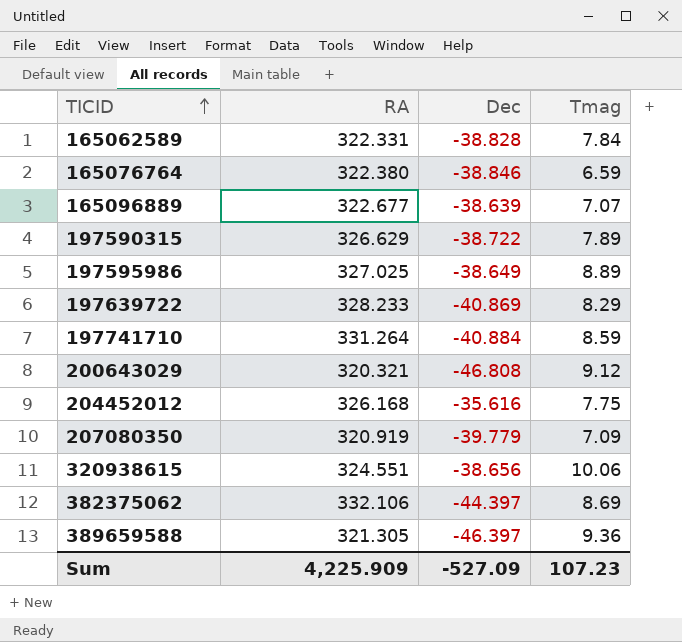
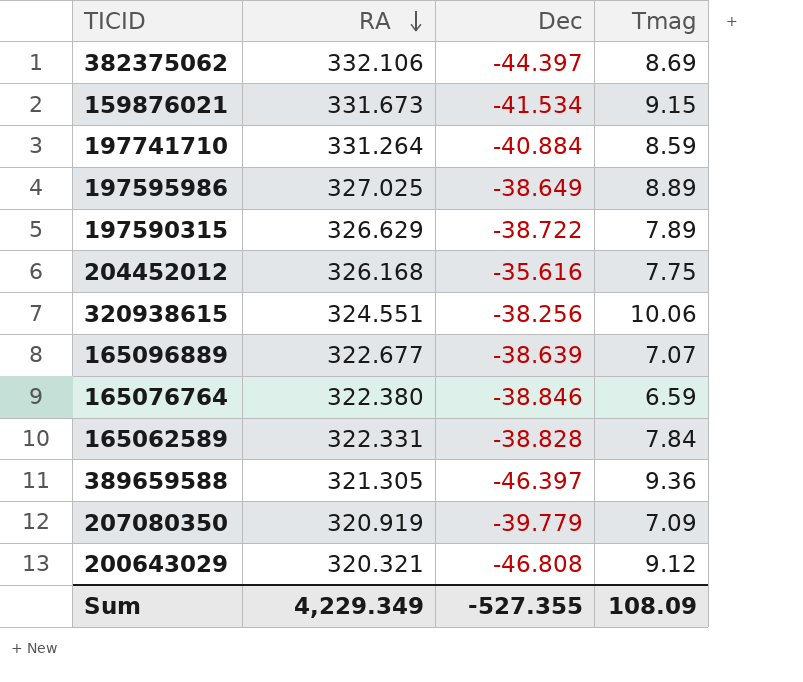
row order: TICID ascending -> RA descending
row 197639722: 328.233 | -40.869 | 8.29 -> none
row 159876021: none -> 331.673 | -41.534 | 9.15
320938615 | Dec: -38.656 -> -38.256
Sum | RA: 4,225.909 -> 4,229.349
Sum | Dec: -527.09 -> -527.355
Sum | Tmag: 107.23 -> 108.09

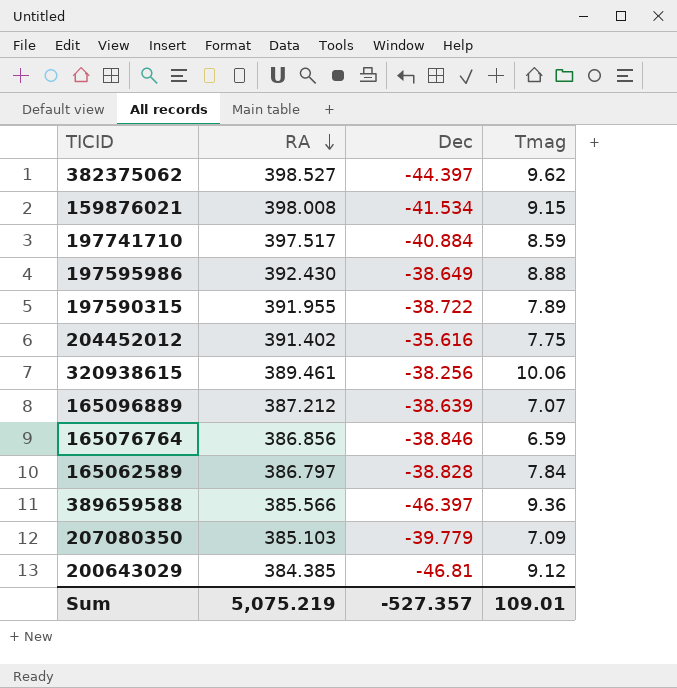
382375062 | RA: 332.106 -> 398.527
382375062 | Tmag: 8.69 -> 9.62
159876021 | RA: 331.673 -> 398.008
197741710 | RA: 331.264 -> 397.517
197595986 | RA: 327.025 -> 392.430
197595986 | Tmag: 8.89 -> 8.88
197590315 | RA: 326.629 -> 391.955
204452012 | RA: 326.168 -> 391.402
320938615 | RA: 324.551 -> 389.461
165096889 | RA: 322.677 -> 387.212
165076764 | RA: 322.380 -> 386.856
165062589 | RA: 322.331 -> 386.797
389659588 | RA: 321.305 -> 385.566
207080350 | RA: 320.919 -> 385.103
200643029 | RA: 320.321 -> 384.385
200643029 | Dec: -46.808 -> -46.81
Sum | RA: 4,229.349 -> 5,075.219
Sum | Dec: -527.355 -> -527.357
Sum | Tmag: 108.09 -> 109.01

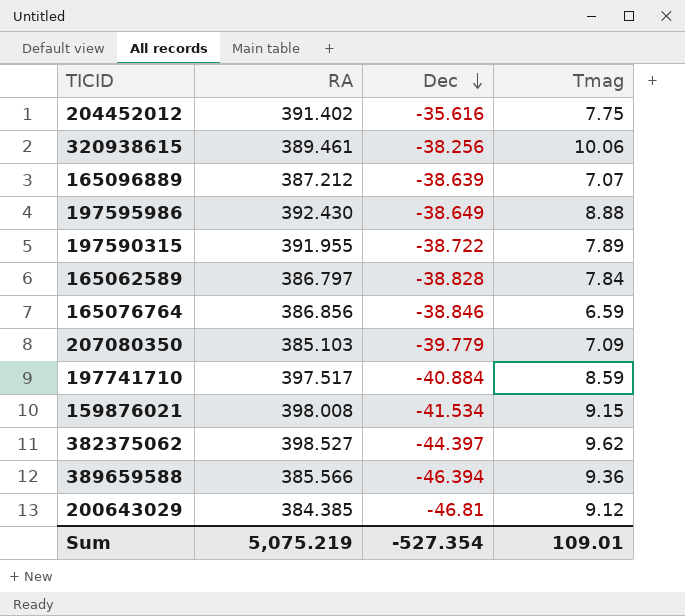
row order: RA descending -> Dec descending
389659588 | Dec: -46.397 -> -46.394
Sum | Dec: -527.357 -> -527.354

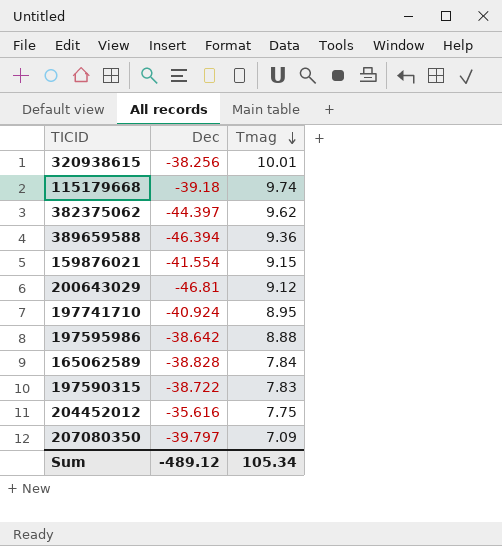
row order: Dec descending -> Tmag descending
column RA | position: 2 -> none
row 165096889: 387.212 | -38.639 | 7.07 -> none
row 165076764: 386.856 | -38.846 | 6.59 -> none
320938615 | Tmag: 10.06 -> 10.01
row 115179668: none -> -39.18 | 9.74
159876021 | Dec: -41.534 -> -41.554
197741710 | Dec: -40.884 -> -40.924
197741710 | Tmag: 8.59 -> 8.95
197595986 | Dec: -38.649 -> -38.642
197590315 | Tmag: 7.89 -> 7.83
207080350 | Dec: -39.779 -> -39.797
Sum | Dec: -527.354 -> -489.12
Sum | Tmag: 109.01 -> 105.34

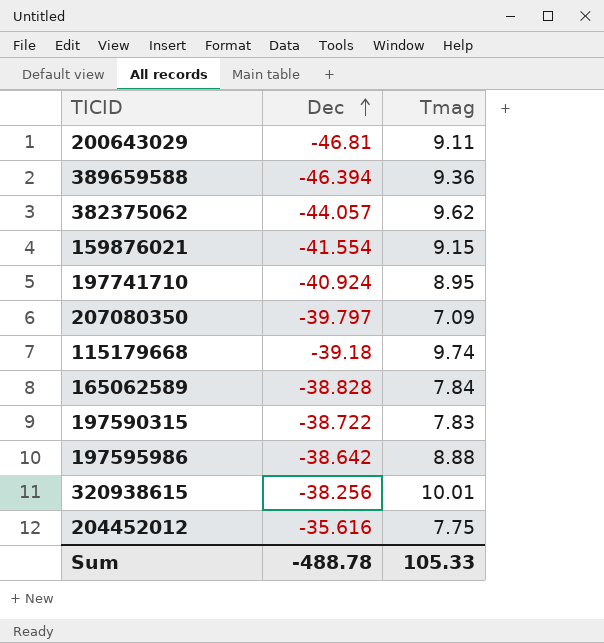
row order: Tmag descending -> Dec ascending
200643029 | Tmag: 9.12 -> 9.11
382375062 | Dec: -44.397 -> -44.057
Sum | Dec: -489.12 -> -488.78
Sum | Tmag: 105.34 -> 105.33

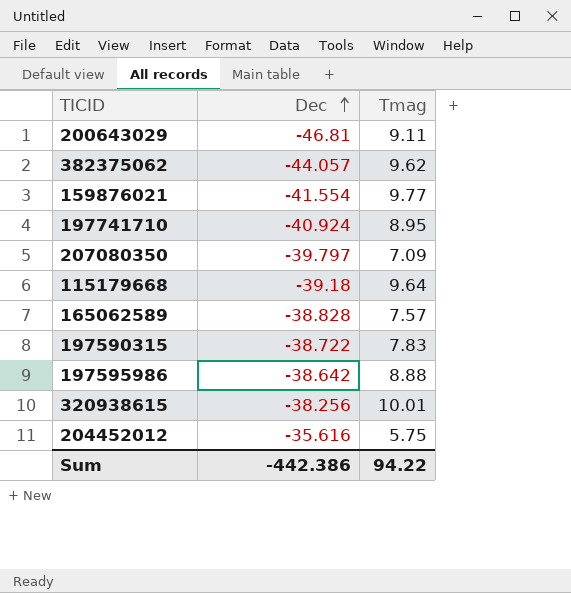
row 389659588: -46.394 | 9.36 -> none
159876021 | Tmag: 9.15 -> 9.77
115179668 | Tmag: 9.74 -> 9.64
165062589 | Tmag: 7.84 -> 7.57
204452012 | Tmag: 7.75 -> 5.75
Sum | Dec: -488.78 -> -442.386
Sum | Tmag: 105.33 -> 94.22

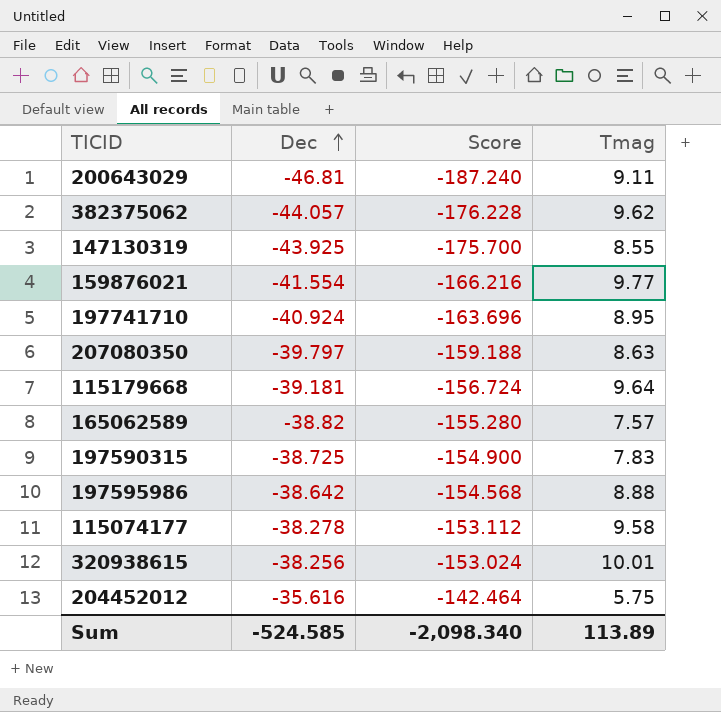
column Score | formula: none -> [Dec] * 4
row 147130319: none -> -43.925 | -175.700 | 8.55
207080350 | Tmag: 7.09 -> 8.63
115179668 | Dec: -39.18 -> -39.181
165062589 | Dec: -38.828 -> -38.82
197590315 | Dec: -38.722 -> -38.725
row 115074177: none -> -38.278 | -153.112 | 9.58
Sum | Dec: -442.386 -> -524.585
Sum | Tmag: 94.22 -> 113.89

